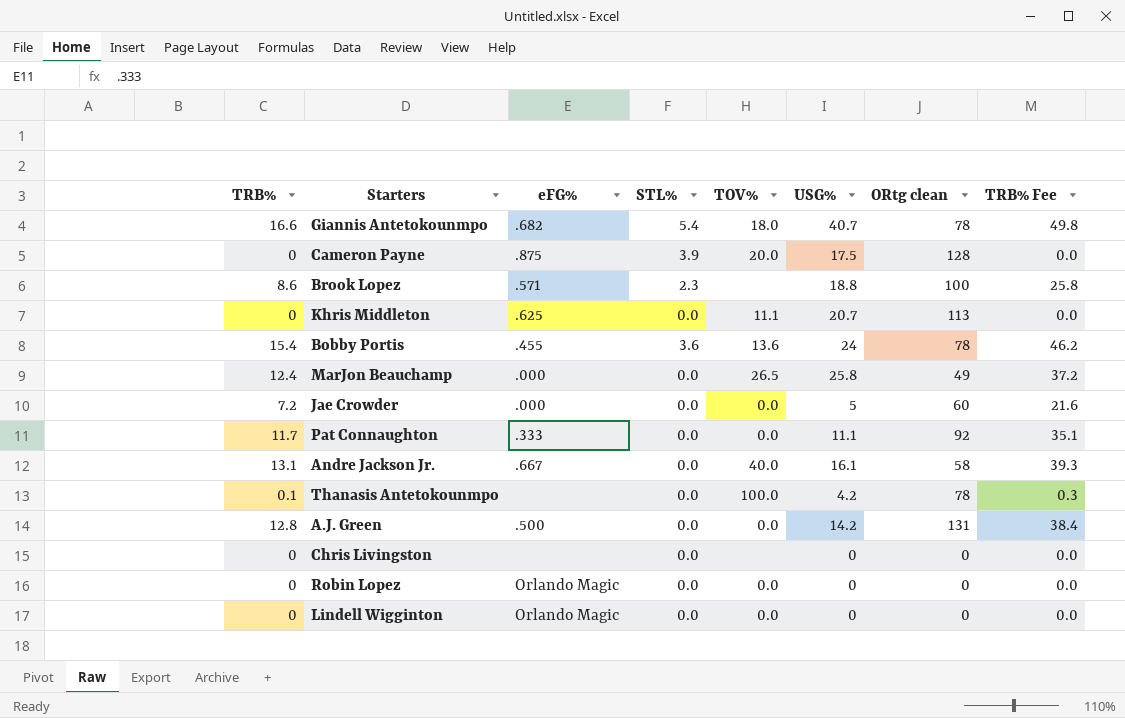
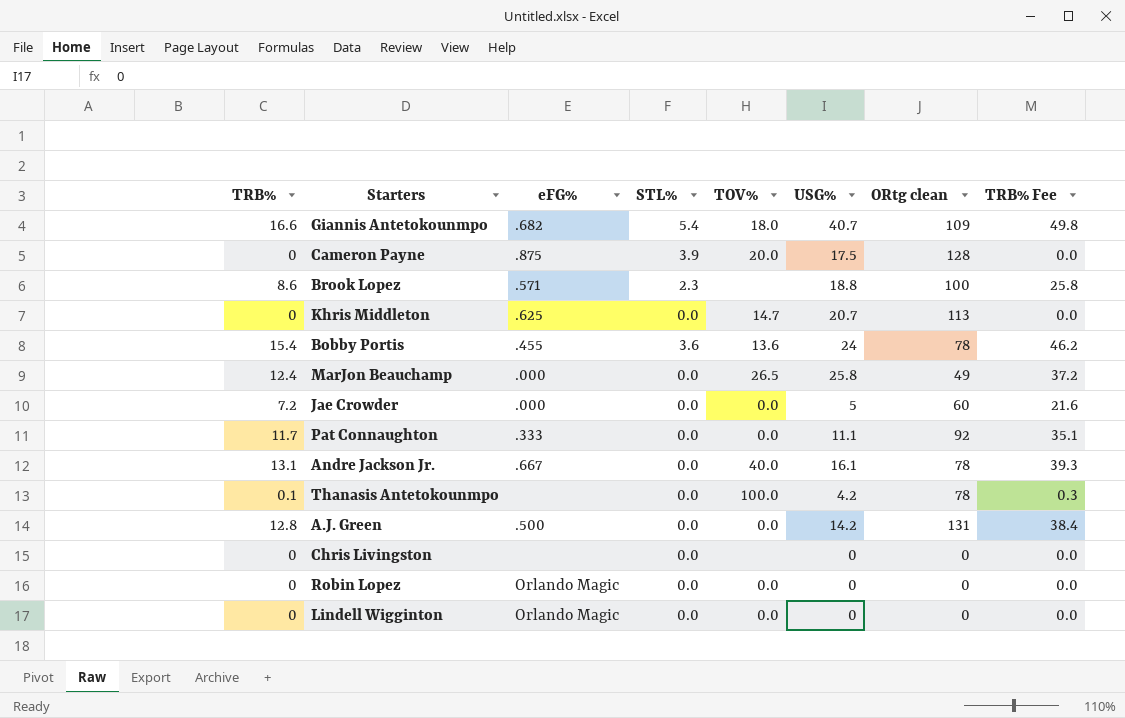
Giannis Antetokounmpo | ORtg clean: 78 -> 109
Khris Middleton | TOV%: 11.1 -> 14.7
Andre Jackson Jr. | ORtg clean: 58 -> 78

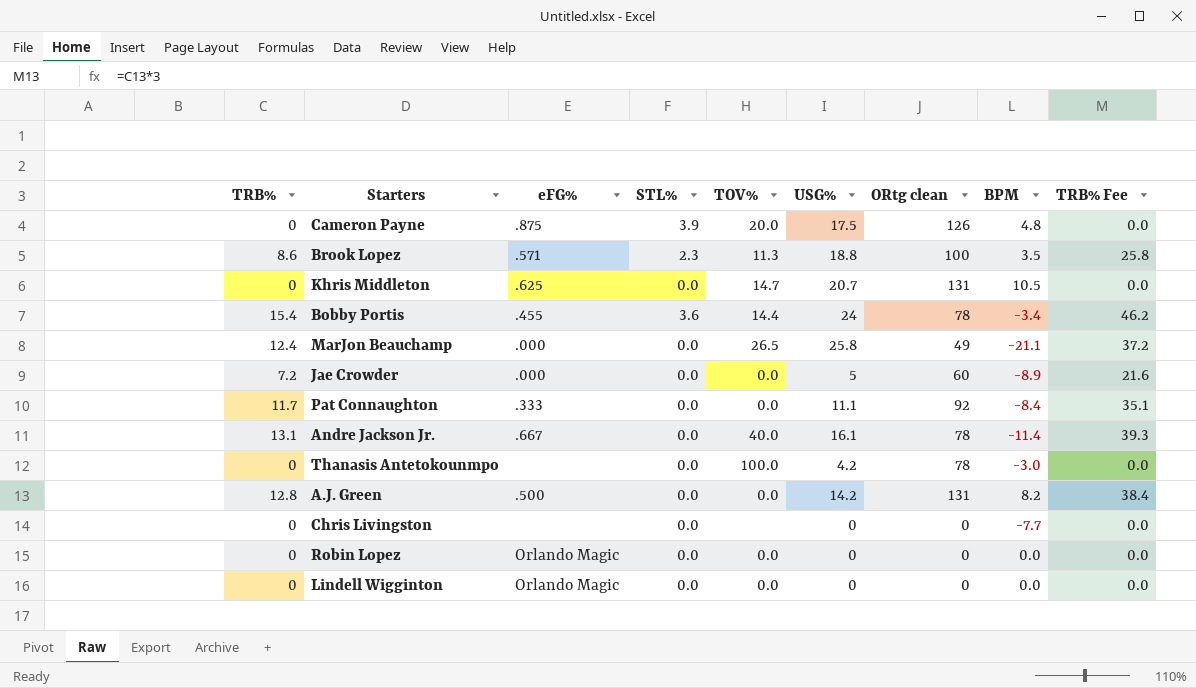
column BPM | position: none -> 8
row Giannis Antetokounmpo: 16.6 | .682 | 5.4 | 18.0 | 40.7 | 109 | 49.8 -> none
Cameron Payne | ORtg clean: 128 -> 126
Brook Lopez | TOV%: none -> 11.3
Khris Middleton | ORtg clean: 113 -> 131
Bobby Portis | TOV%: 13.6 -> 14.4
Thanasis Antetokounmpo | TRB%: 0.1 -> 0
Thanasis Antetokounmpo | TRB% Fee: 0.3 -> 0.0

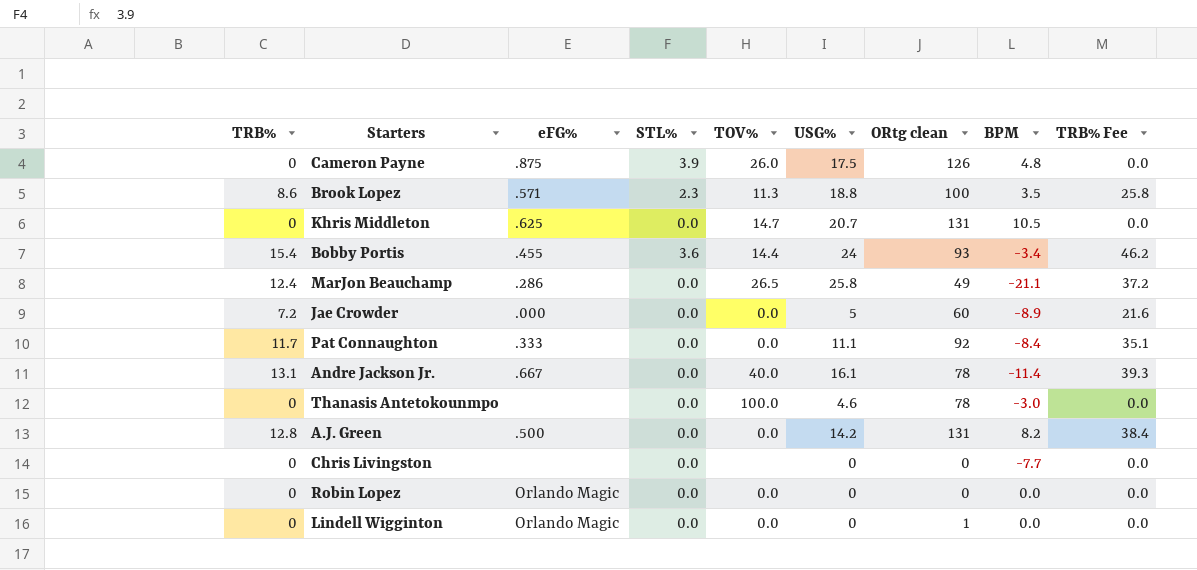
Cameron Payne | TOV%: 20.0 -> 26.0
Bobby Portis | ORtg clean: 78 -> 93
MarJon Beauchamp | eFG%: .000 -> .286
Thanasis Antetokounmpo | USG%: 4.2 -> 4.6
Lindell Wigginton | ORtg clean: 0 -> 1

